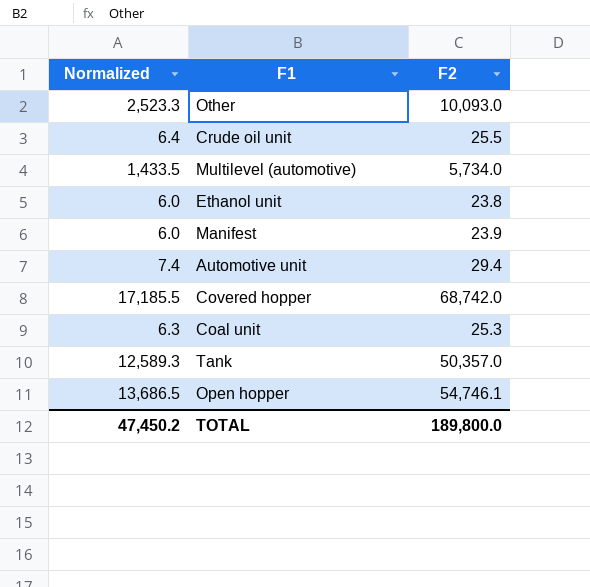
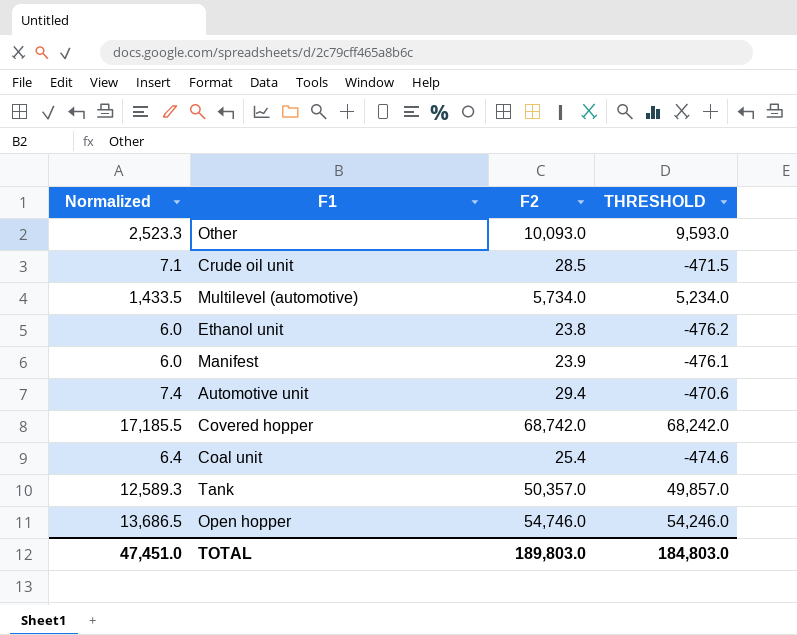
column THRESHOLD | formula: none -> [F2] - 500
Crude oil unit | Normalized: 6.4 -> 7.1
Crude oil unit | F2: 25.5 -> 28.5
Coal unit | Normalized: 6.3 -> 6.4
Coal unit | F2: 25.3 -> 25.4
Open hopper | F2: 54,746.1 -> 54,746.0
TOTAL | Normalized: 47,450.2 -> 47,451.0
TOTAL | F2: 189,800.0 -> 189,803.0

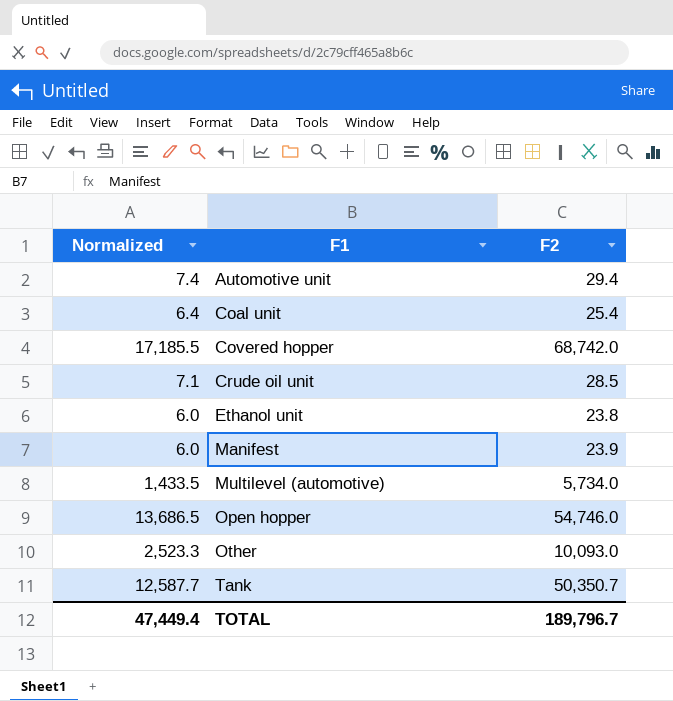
row order: none -> F1 ascending
column THRESHOLD | formula: [F2] - 500 -> none
Tank | Normalized: 12,589.3 -> 12,587.7
Tank | F2: 50,357.0 -> 50,350.7
TOTAL | Normalized: 47,451.0 -> 47,449.4
TOTAL | F2: 189,803.0 -> 189,796.7

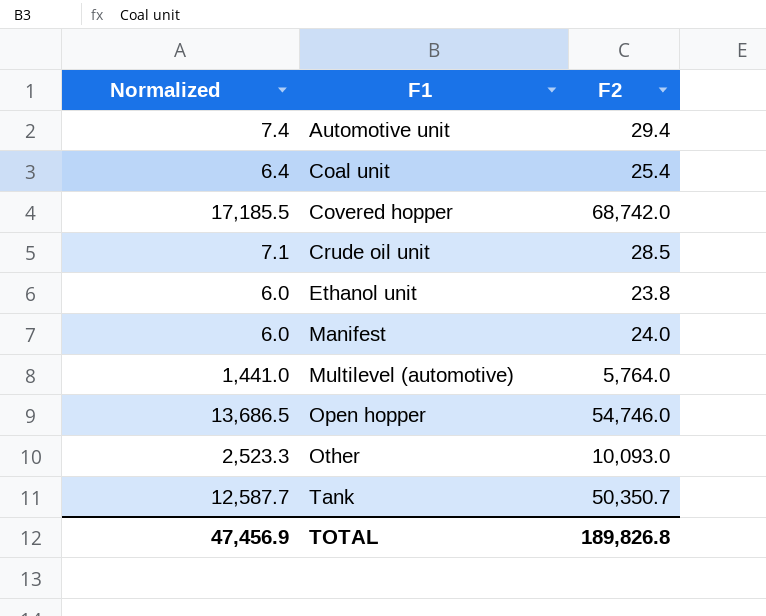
Manifest | F2: 23.9 -> 24.0
Multilevel (automotive) | Normalized: 1,433.5 -> 1,441.0
Multilevel (automotive) | F2: 5,734.0 -> 5,764.0
TOTAL | Normalized: 47,449.4 -> 47,456.9
TOTAL | F2: 189,796.7 -> 189,826.8

